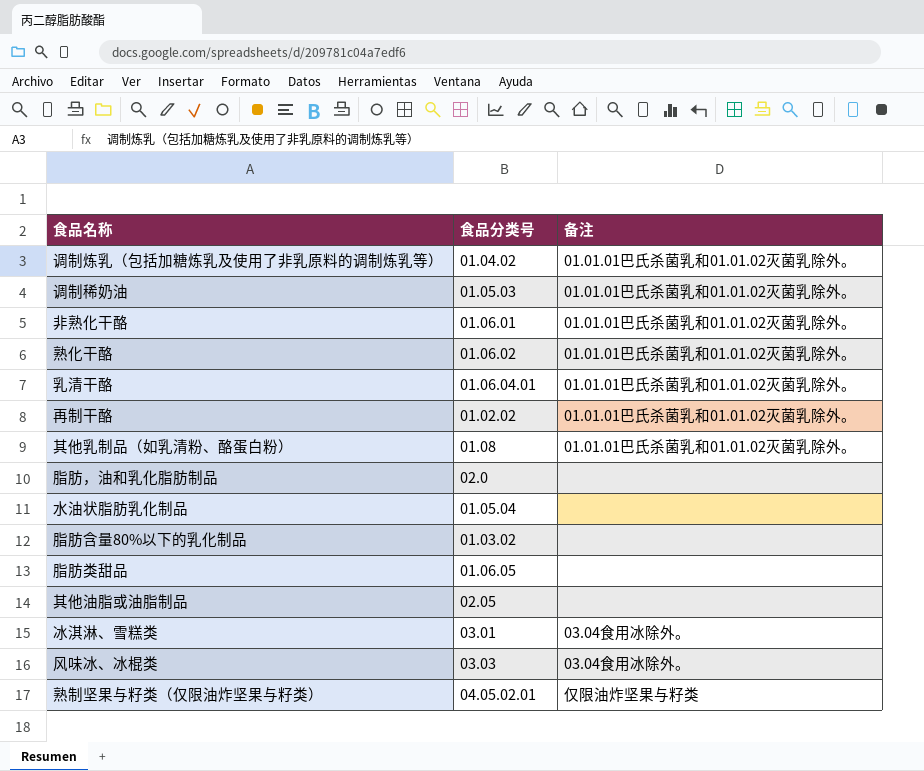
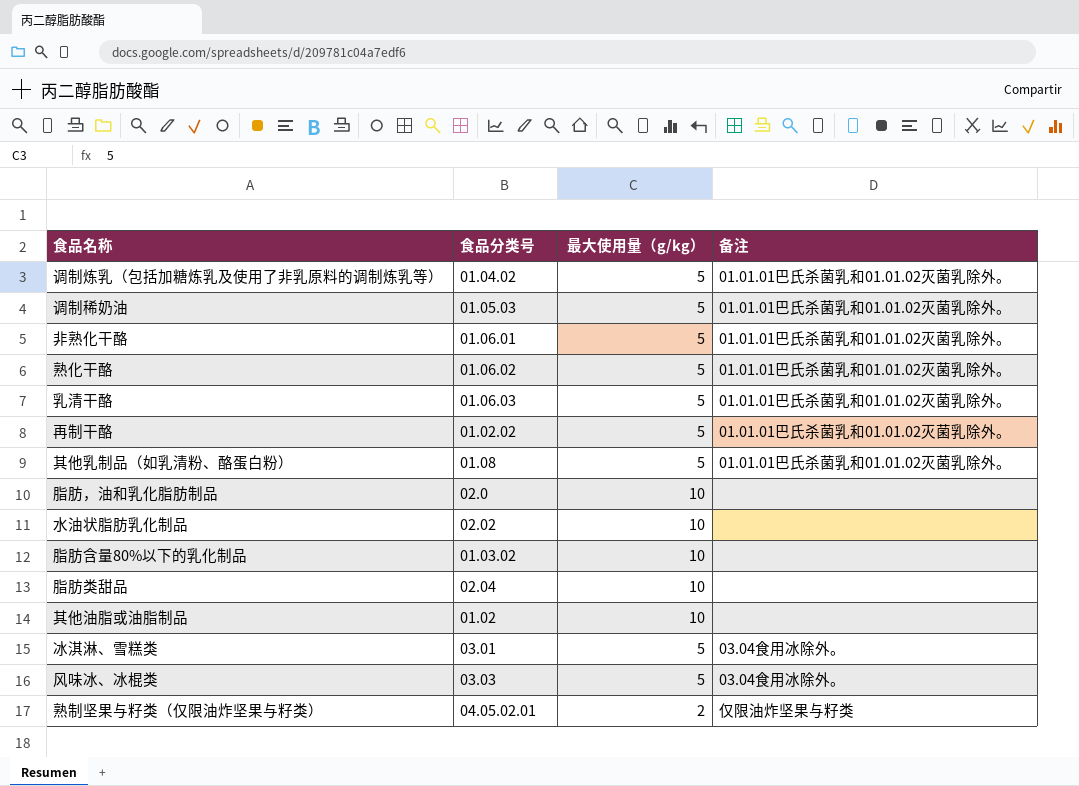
column 最大使用量（g/kg） | position: none -> 3
乳清干酪 | 食品分类号: 01.06.04.01 -> 01.06.03
水油状脂肪乳化制品 | 食品分类号: 01.05.04 -> 02.02
脂肪类甜品 | 食品分类号: 01.06.05 -> 02.04
其他油脂或油脂制品 | 食品分类号: 02.05 -> 01.02

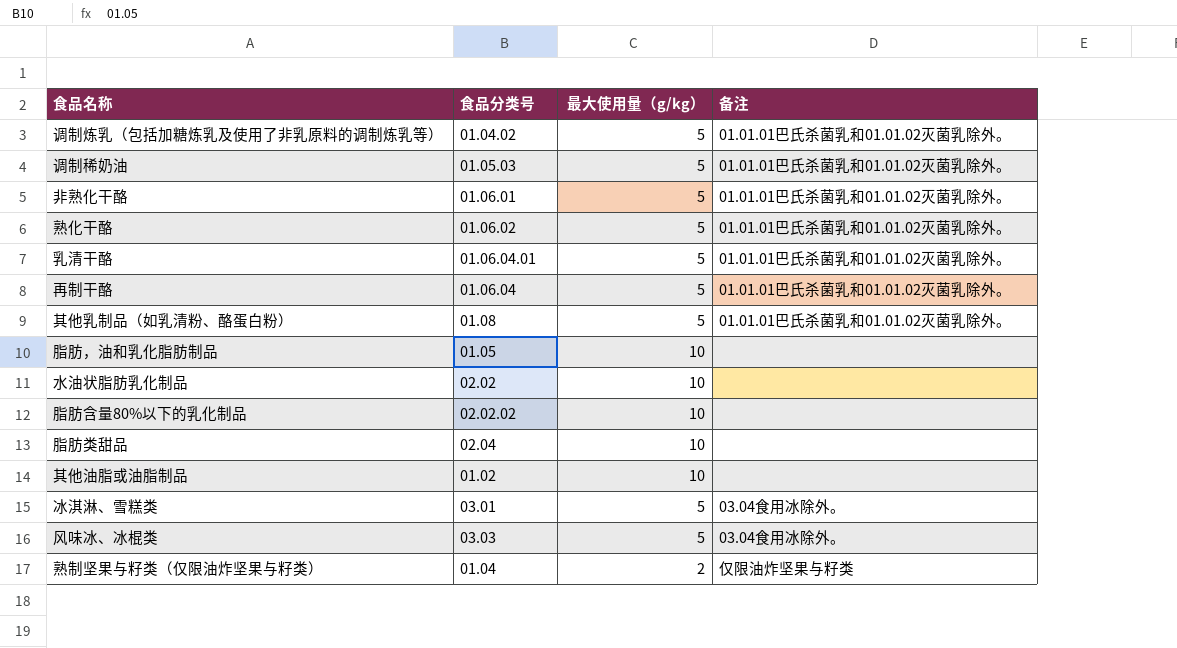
乳清干酪 | 食品分类号: 01.06.03 -> 01.06.04.01
再制干酪 | 食品分类号: 01.02.02 -> 01.06.04
脂肪，油和乳化脂肪制品 | 食品分类号: 02.0 -> 01.05
脂肪含量80%以下的乳化制品 | 食品分类号: 01.03.02 -> 02.02.02
熟制坚果与籽类（仅限油炸坚果与籽类） | 食品分类号: 04.05.02.01 -> 01.04

